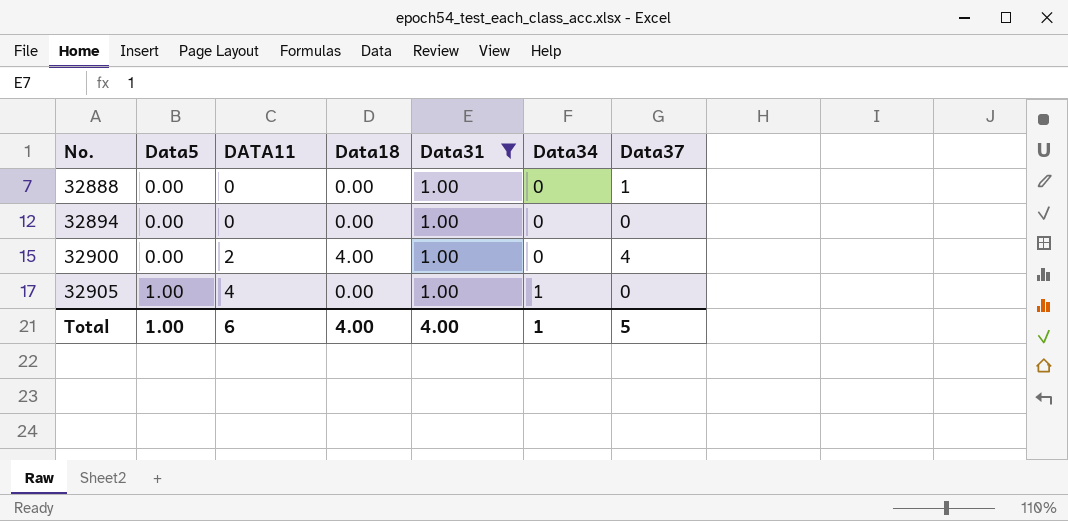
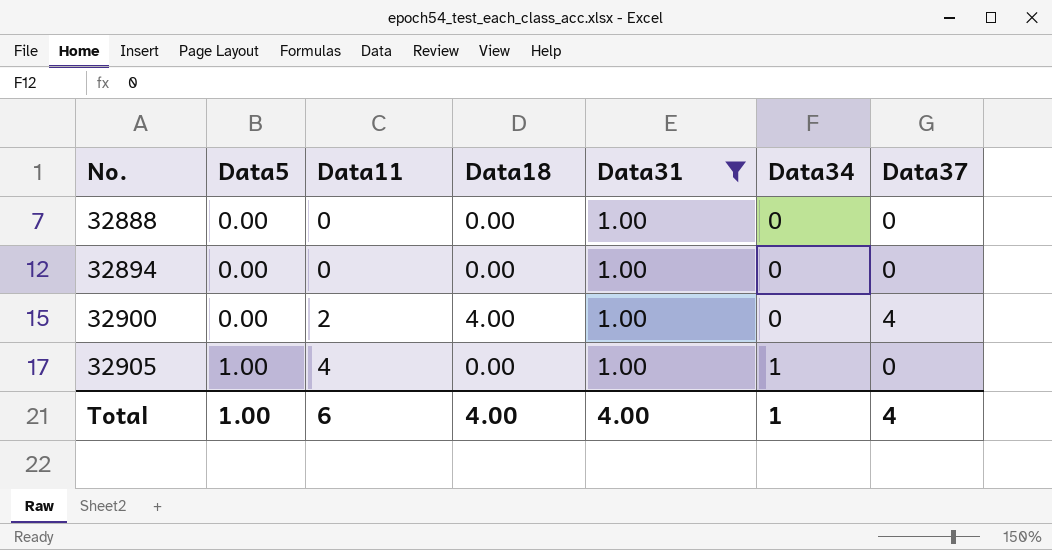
column name: DATA11 -> Data11
32888 | Data37: 1 -> 0
Total | Data37: 5 -> 4

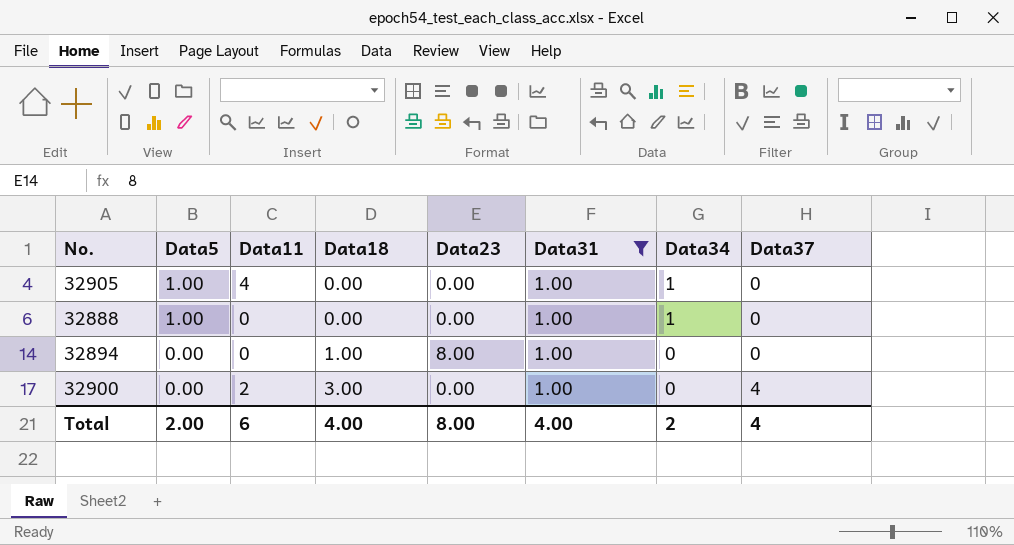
row order: No. ascending -> Data5 descending
column Data23 | position: none -> 5
32888 | Data5: 0.00 -> 1.00
32888 | Data34: 0 -> 1
32894 | Data18: 0.00 -> 1.00
32900 | Data18: 4.00 -> 3.00
Total | Data5: 1.00 -> 2.00
Total | Data34: 1 -> 2

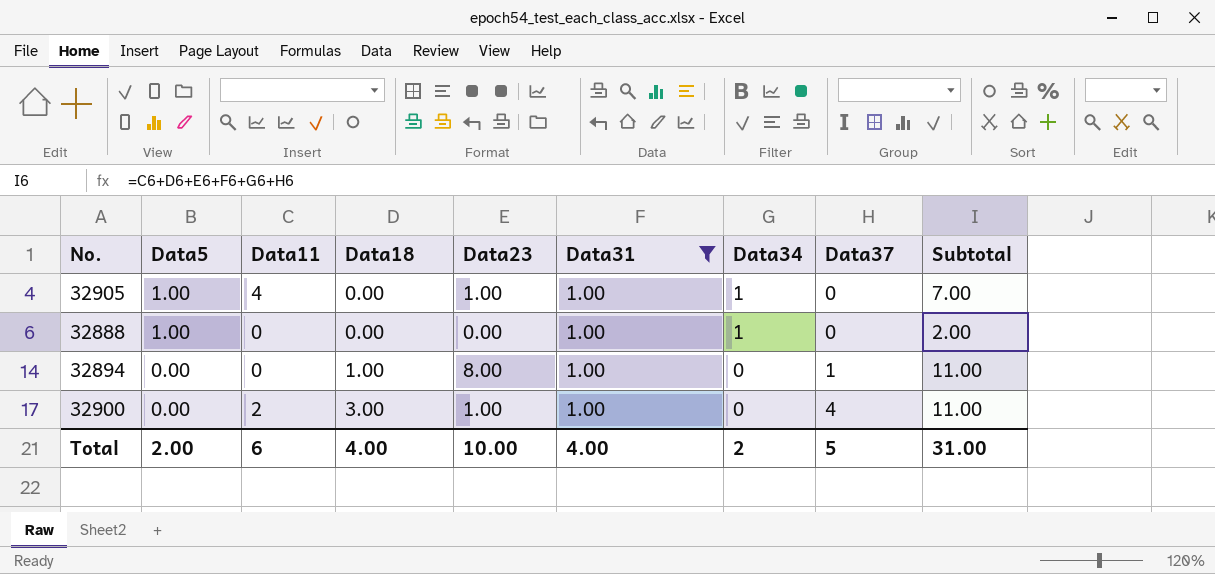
column Subtotal | formula: none -> [Data11] + [Data18] + [Data23] + [Data31] + [Data34] + [Data37]
32905 | Data23: 0.00 -> 1.00
32894 | Data37: 0 -> 1
32900 | Data23: 0.00 -> 1.00
Total | Data23: 8.00 -> 10.00
Total | Data37: 4 -> 5

